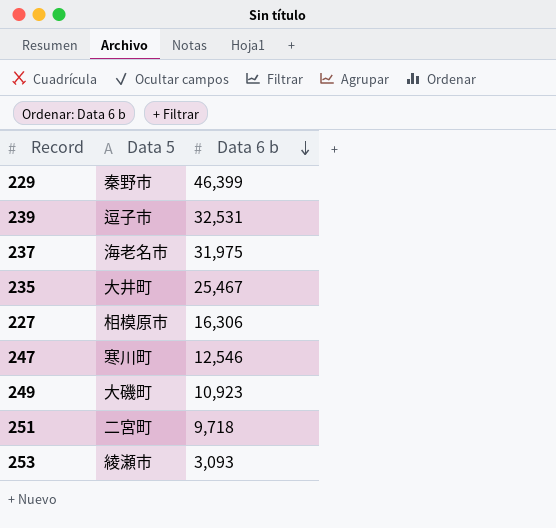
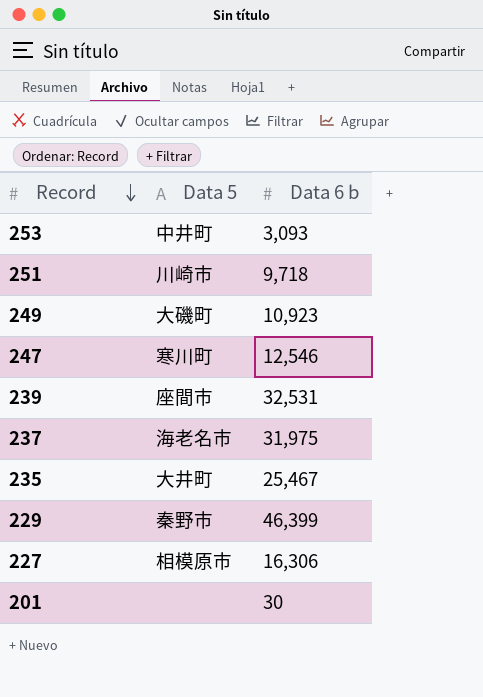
row order: Data 6 b descending -> Record descending
253 | Data 5: 綾瀬市 -> 中井町
251 | Data 5: 二宮町 -> 川崎市
239 | Data 5: 逗子市 -> 座間市
row 201: none -> none | 30

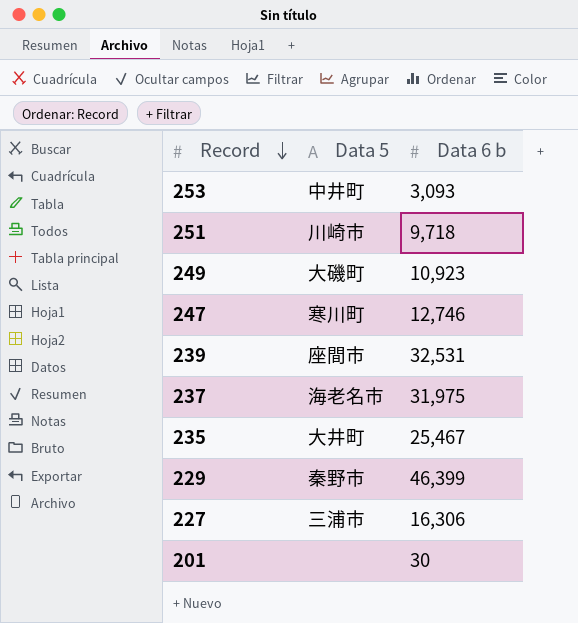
247 | Data 6 b: 12,546 -> 12,746
227 | Data 5: 相模原市 -> 三浦市

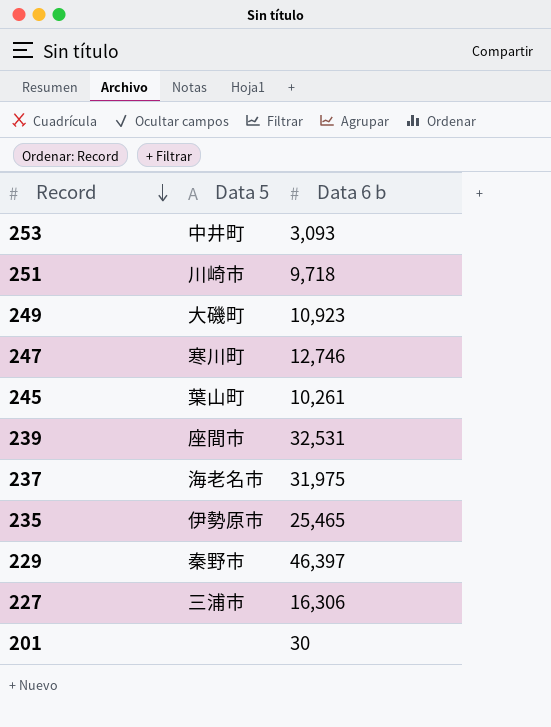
row 245: none -> 葉山町 | 10,261
235 | Data 5: 大井町 -> 伊勢原市
235 | Data 6 b: 25,467 -> 25,465
229 | Data 6 b: 46,399 -> 46,397

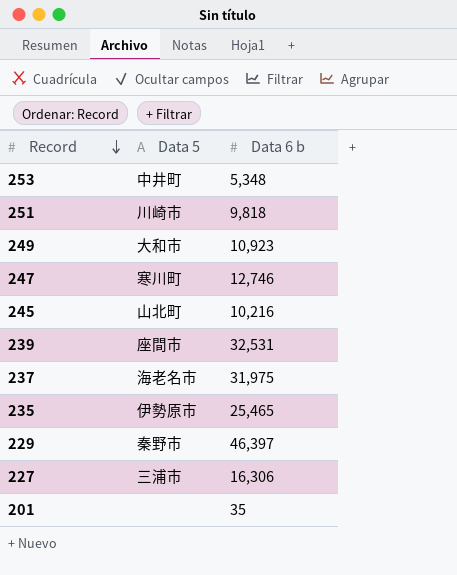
253 | Data 6 b: 3,093 -> 5,348
251 | Data 6 b: 9,718 -> 9,818
249 | Data 5: 大磯町 -> 大和市
245 | Data 5: 葉山町 -> 山北町
245 | Data 6 b: 10,261 -> 10,216
201 | Data 6 b: 30 -> 35

